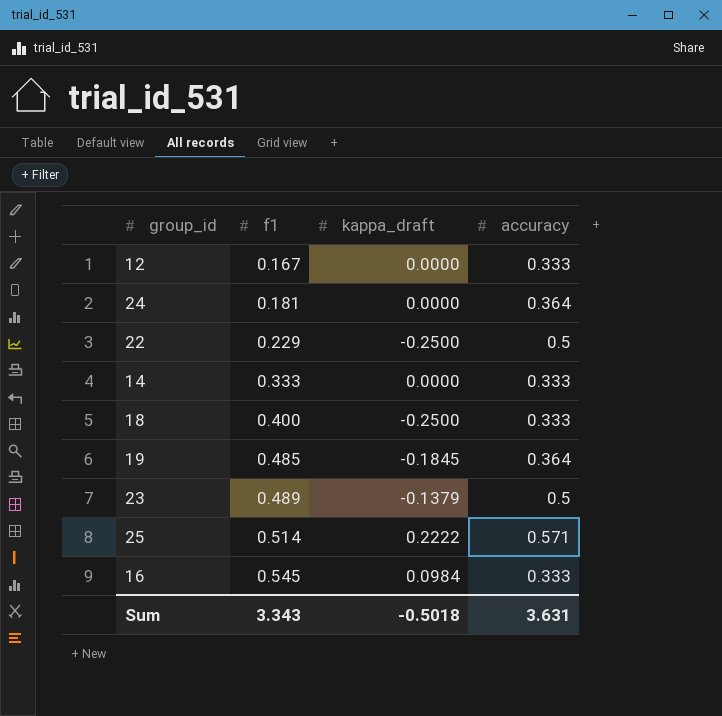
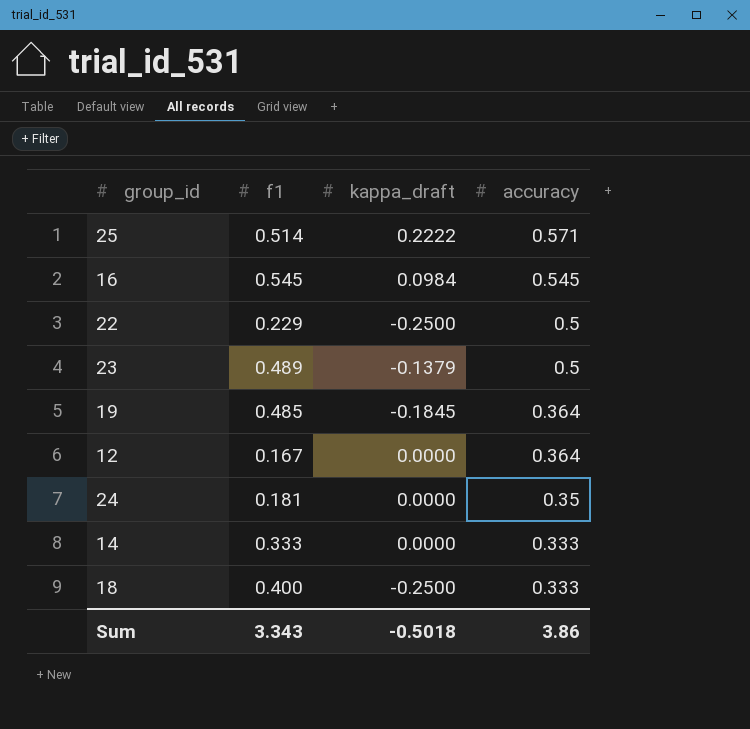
row order: f1 ascending -> accuracy descending
16 | accuracy: 0.333 -> 0.545
12 | accuracy: 0.333 -> 0.364
24 | accuracy: 0.364 -> 0.35
Sum | accuracy: 3.631 -> 3.86

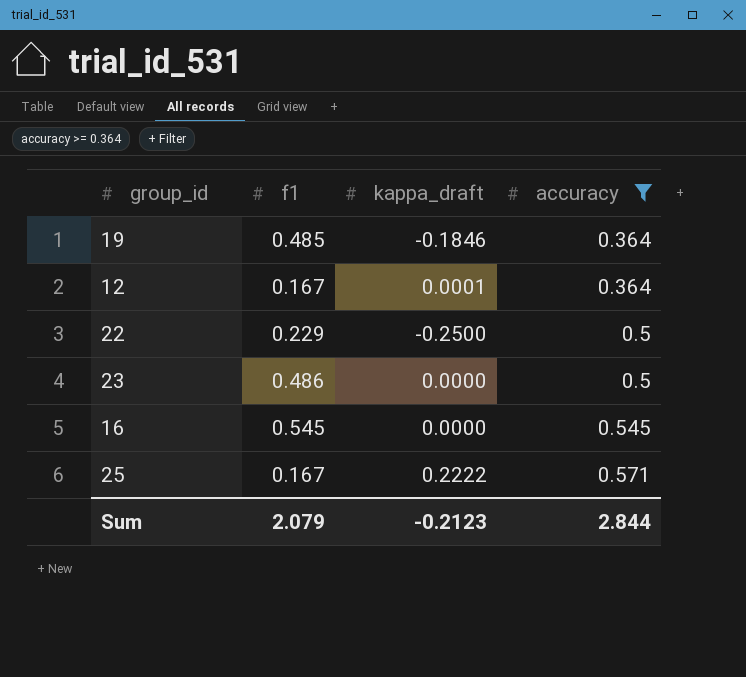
filter: none -> accuracy >= 0.364
row order: accuracy descending -> accuracy ascending
19 | kappa_draft: -0.1845 -> -0.1846
12 | kappa_draft: 0.0000 -> 0.0001
23 | f1: 0.489 -> 0.486
23 | kappa_draft: -0.1379 -> 0.0000
16 | kappa_draft: 0.0984 -> 0.0000
25 | f1: 0.514 -> 0.167
Sum | f1: 3.343 -> 2.079
Sum | kappa_draft: -0.5018 -> -0.2123
Sum | accuracy: 3.86 -> 2.844

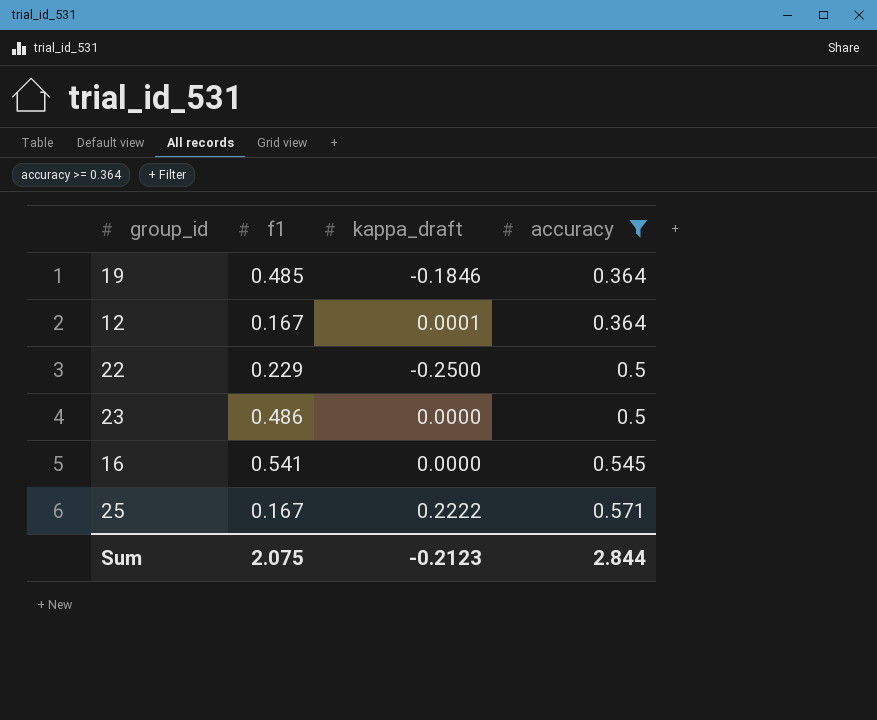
16 | f1: 0.545 -> 0.541
Sum | f1: 2.079 -> 2.075

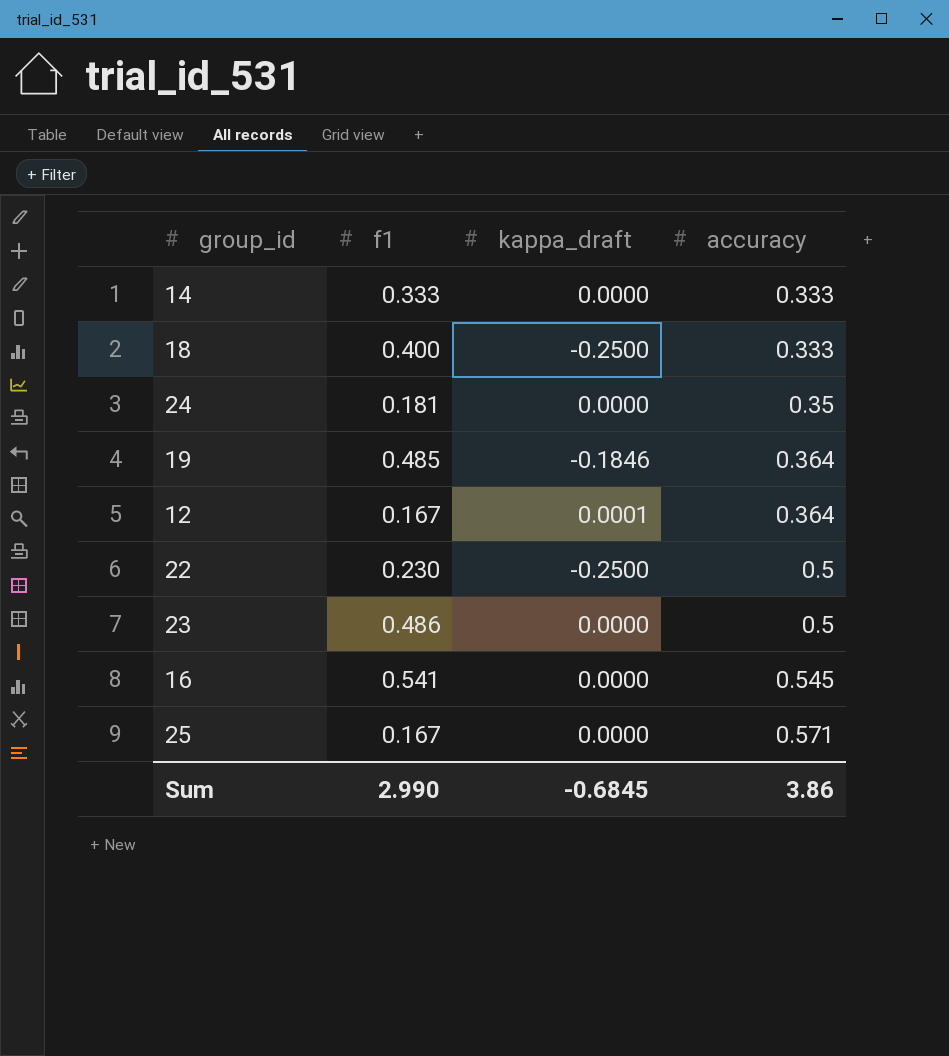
filter: accuracy >= 0.364 -> none
22 | f1: 0.229 -> 0.230
25 | kappa_draft: 0.2222 -> 0.0000
Sum | f1: 2.075 -> 2.990
Sum | kappa_draft: -0.2123 -> -0.6845
Sum | accuracy: 2.844 -> 3.86

